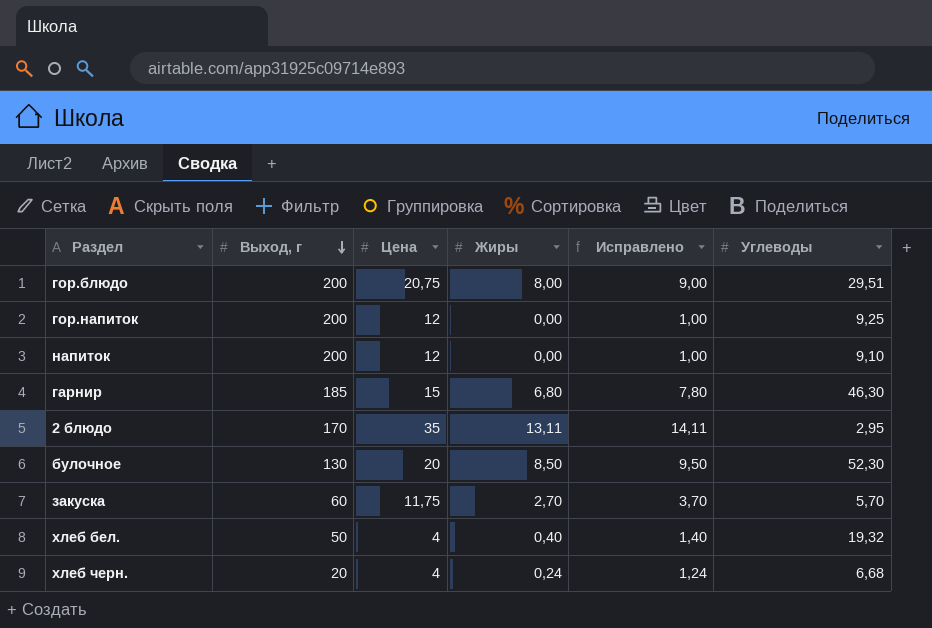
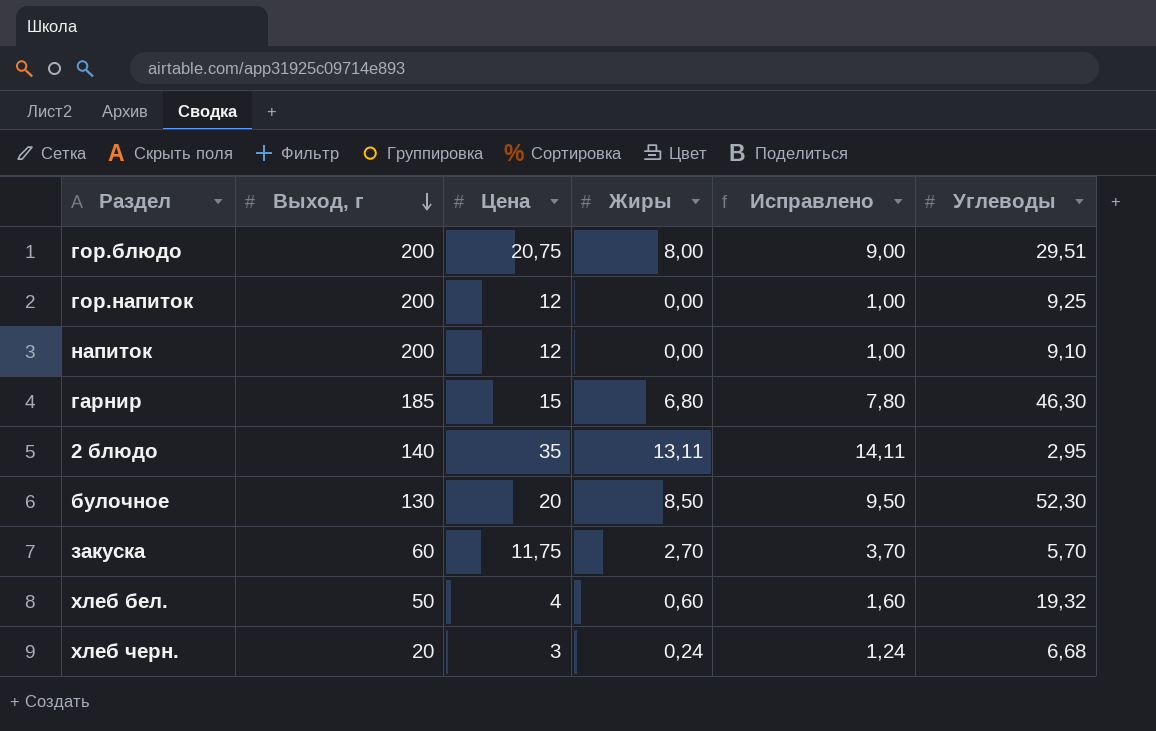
2 блюдо | Выход, г: 170 -> 140
хлеб бел. | Жиры: 0,40 -> 0,60
хлеб бел. | Исправлено: 1,40 -> 1,60
хлеб черн. | Цена: 4 -> 3

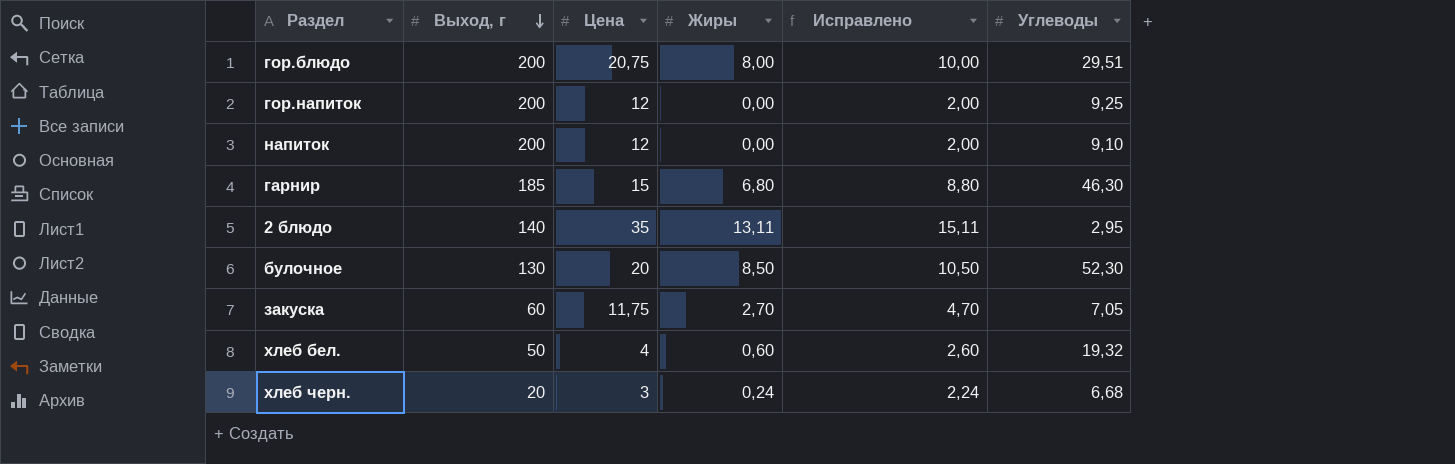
column Исправлено | formula: [Жиры] + 1 -> [Жиры] + 2
закуска | Углеводы: 5,70 -> 7,05

